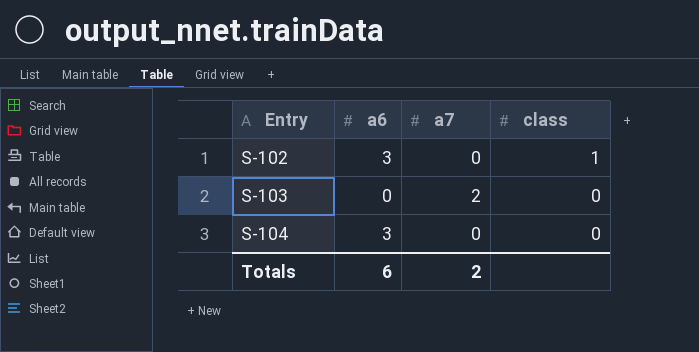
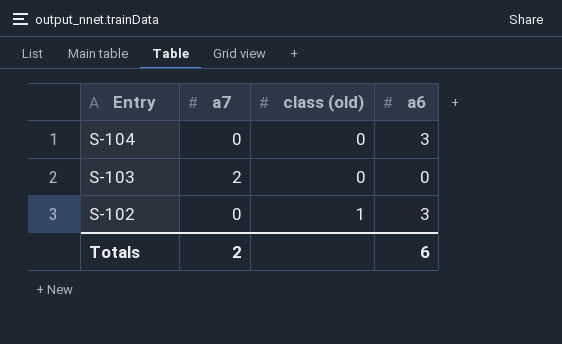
row order: Entry ascending -> Entry descending
column name: class -> class (old)
column a6 | position: 2 -> 4

